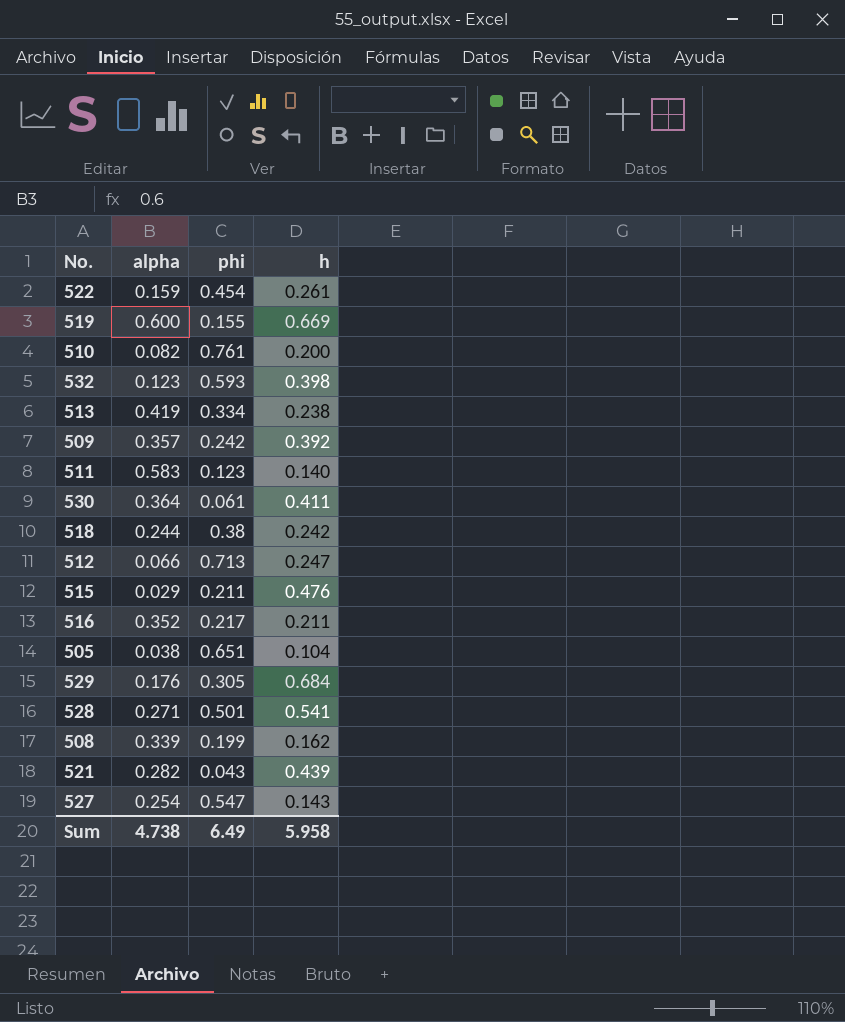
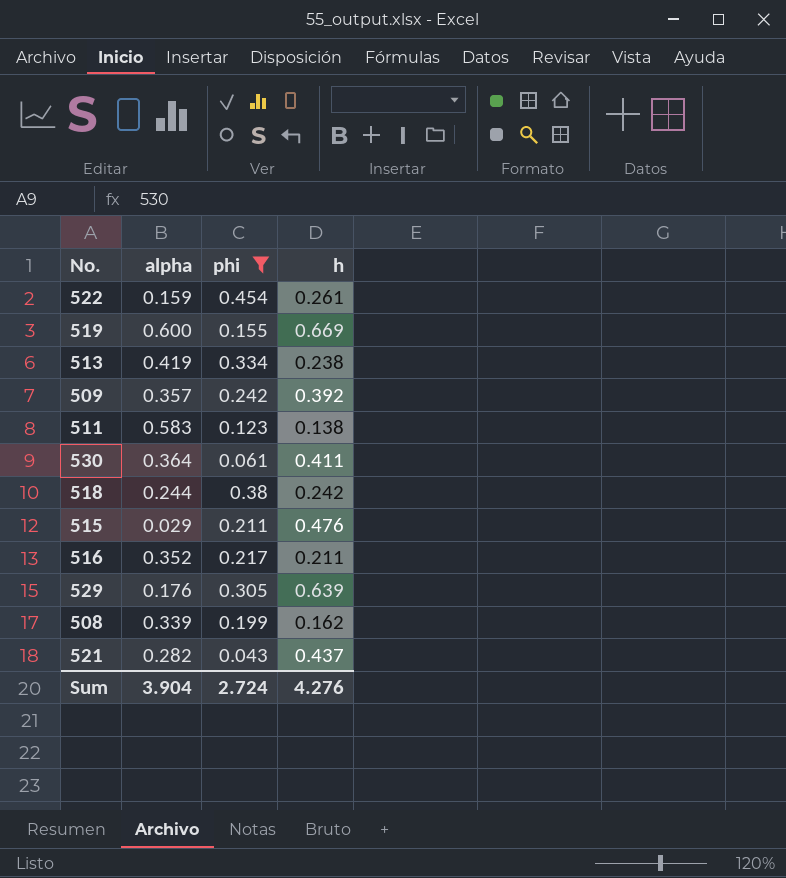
filter: none -> phi <= 0.454
511 | h: 0.140 -> 0.138
529 | h: 0.684 -> 0.639
521 | h: 0.439 -> 0.437
Sum | alpha: 4.738 -> 3.904
Sum | phi: 6.49 -> 2.724
Sum | h: 5.958 -> 4.276

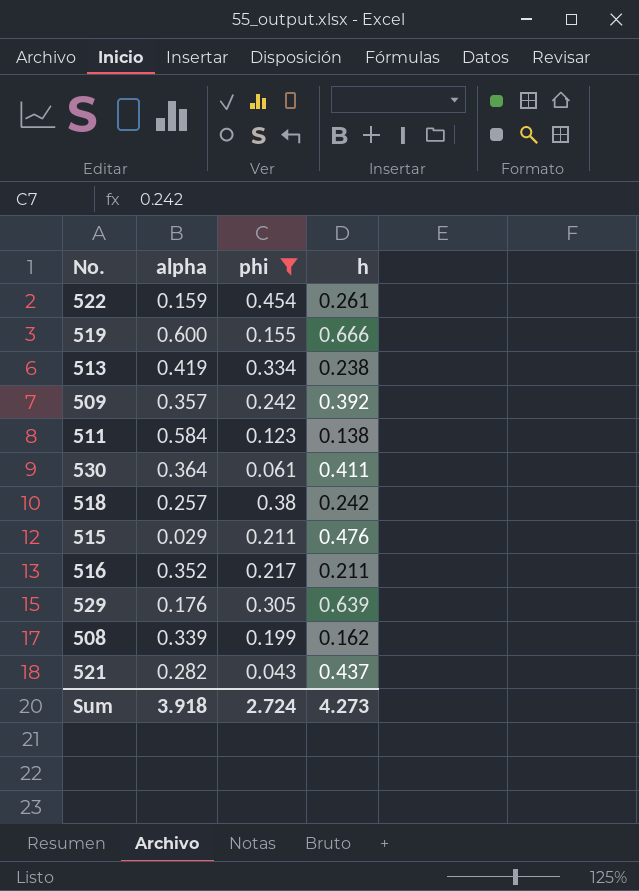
519 | h: 0.669 -> 0.666
511 | alpha: 0.583 -> 0.584
518 | alpha: 0.244 -> 0.257
Sum | alpha: 3.904 -> 3.918
Sum | h: 4.276 -> 4.273

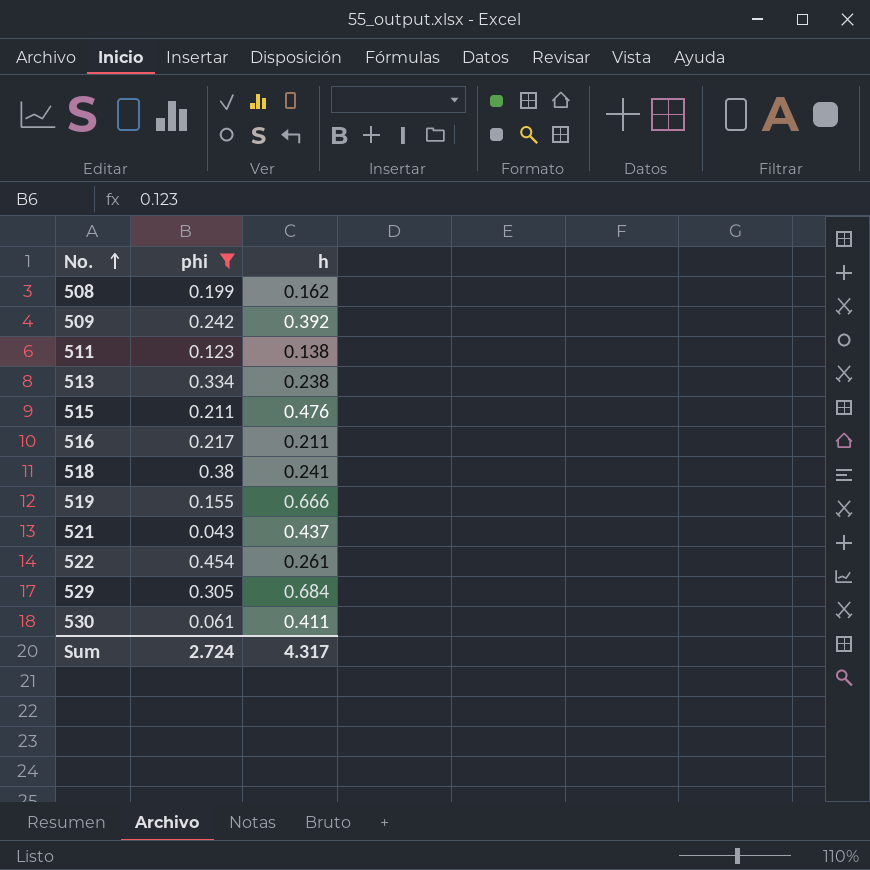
row order: none -> No. ascending
column alpha | position: 2 -> none
518 | h: 0.242 -> 0.241
529 | h: 0.639 -> 0.684
Sum | h: 4.273 -> 4.317

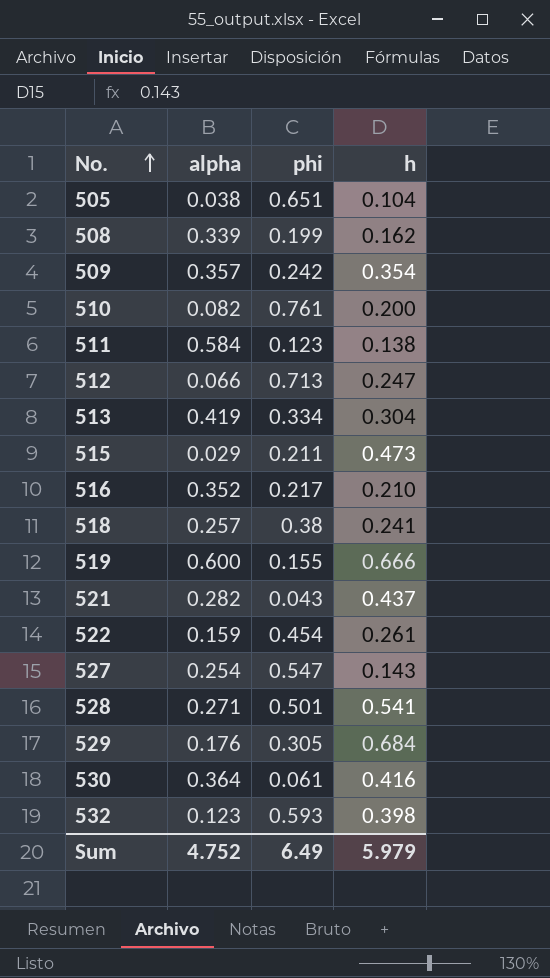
filter: phi <= 0.454 -> none
column alpha | position: none -> 2
509 | h: 0.392 -> 0.354
513 | h: 0.238 -> 0.304
515 | h: 0.476 -> 0.473
516 | h: 0.211 -> 0.210
530 | h: 0.411 -> 0.416
Sum | phi: 2.724 -> 6.49
Sum | h: 4.317 -> 5.979

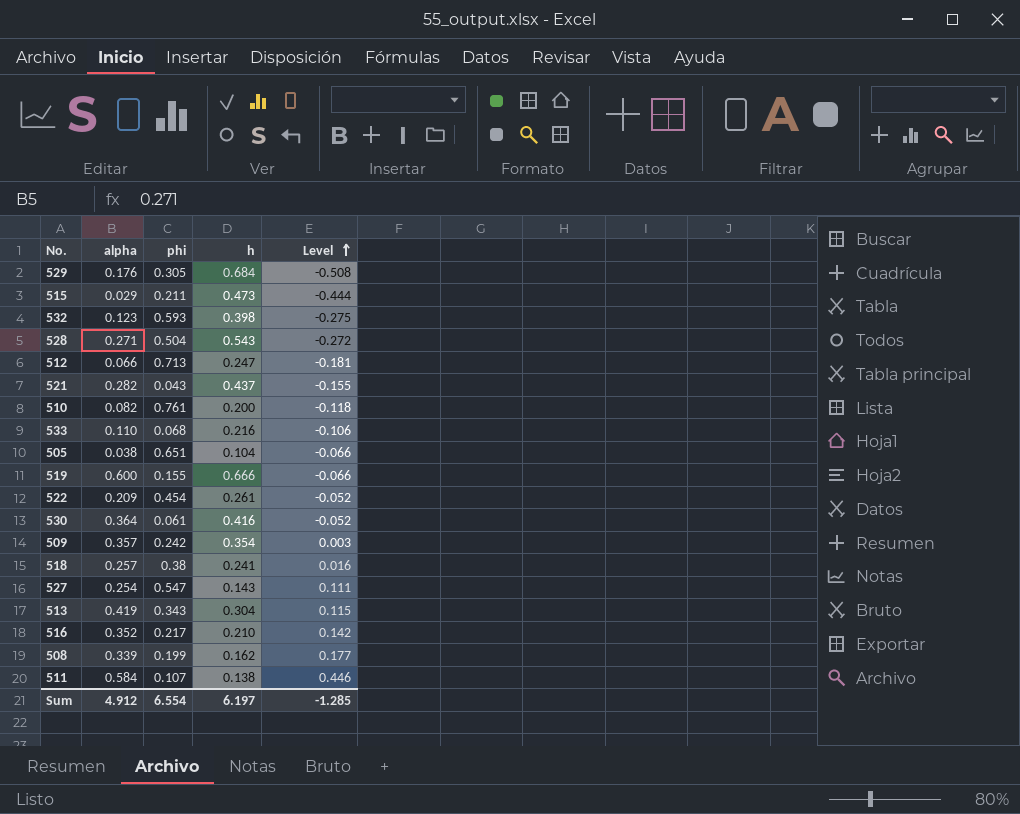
row order: No. ascending -> Level ascending
column Level | formula: none -> [alpha] - [h]
528 | phi: 0.501 -> 0.504
528 | h: 0.541 -> 0.543
row 533: none -> 0.110 | 0.068 | 0.216 | -0.106
522 | alpha: 0.159 -> 0.209
513 | phi: 0.334 -> 0.343
511 | phi: 0.123 -> 0.107
Sum | alpha: 4.752 -> 4.912
Sum | phi: 6.49 -> 6.554
Sum | h: 5.979 -> 6.197

